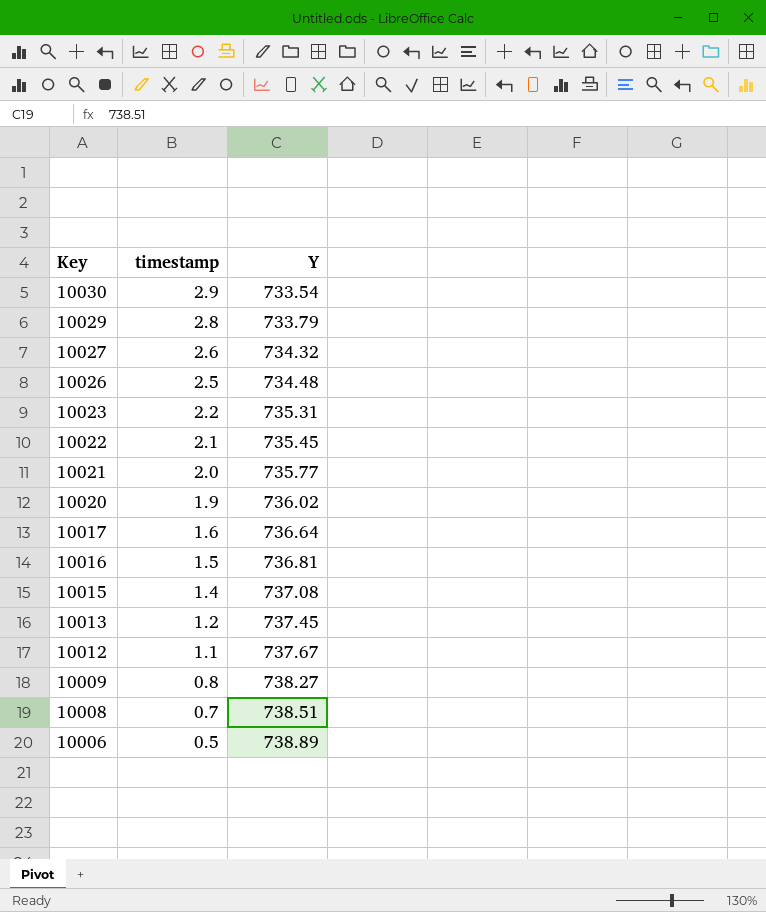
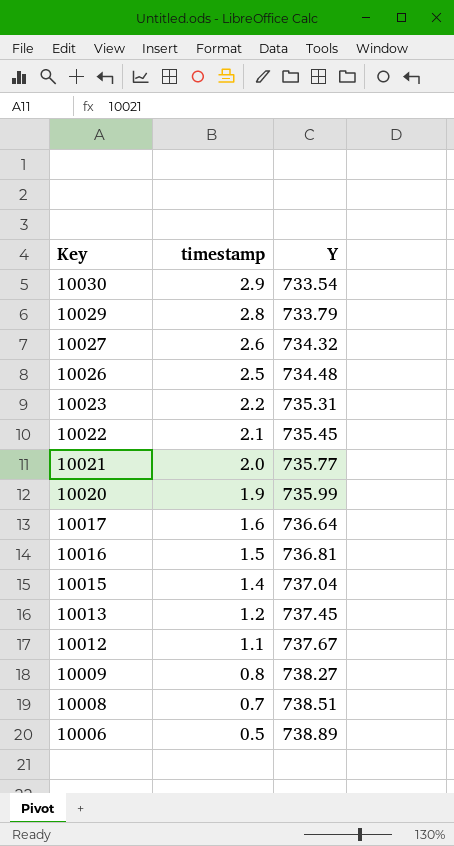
10020 | Y: 736.02 -> 735.99
10015 | Y: 737.08 -> 737.04

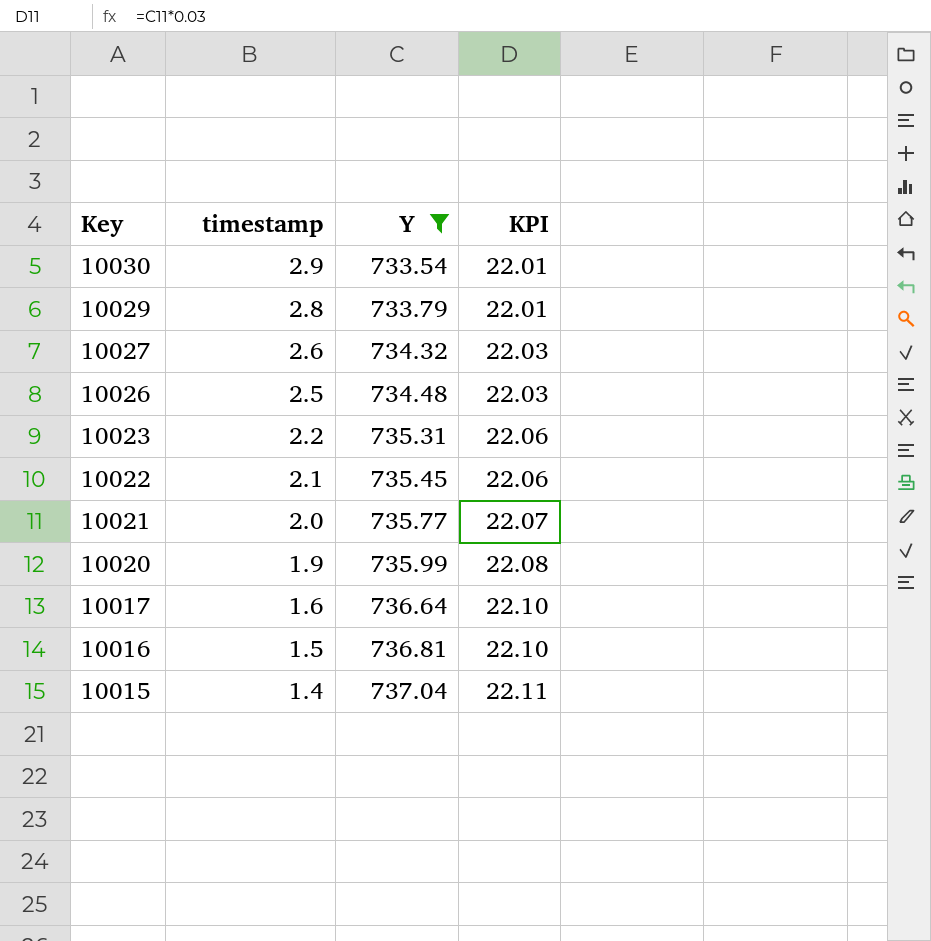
filter: none -> Y <= 737.04
column KPI | formula: none -> [Y] * 0.03

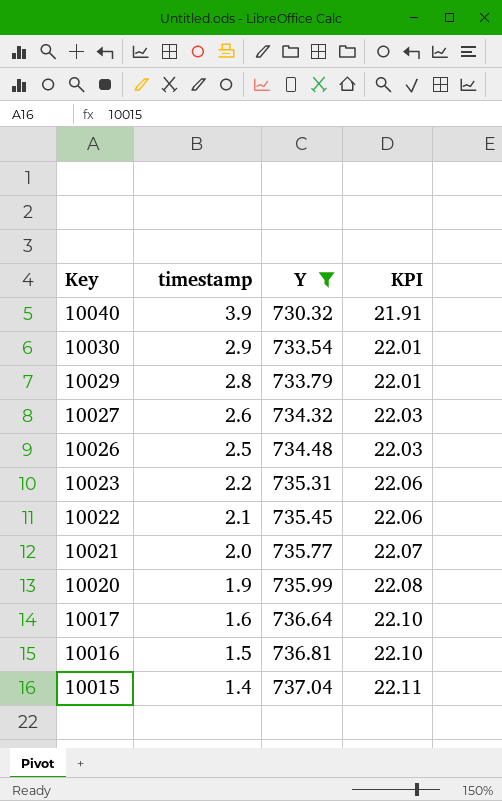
row 10040: none -> 3.9 | 730.32 | 21.91

